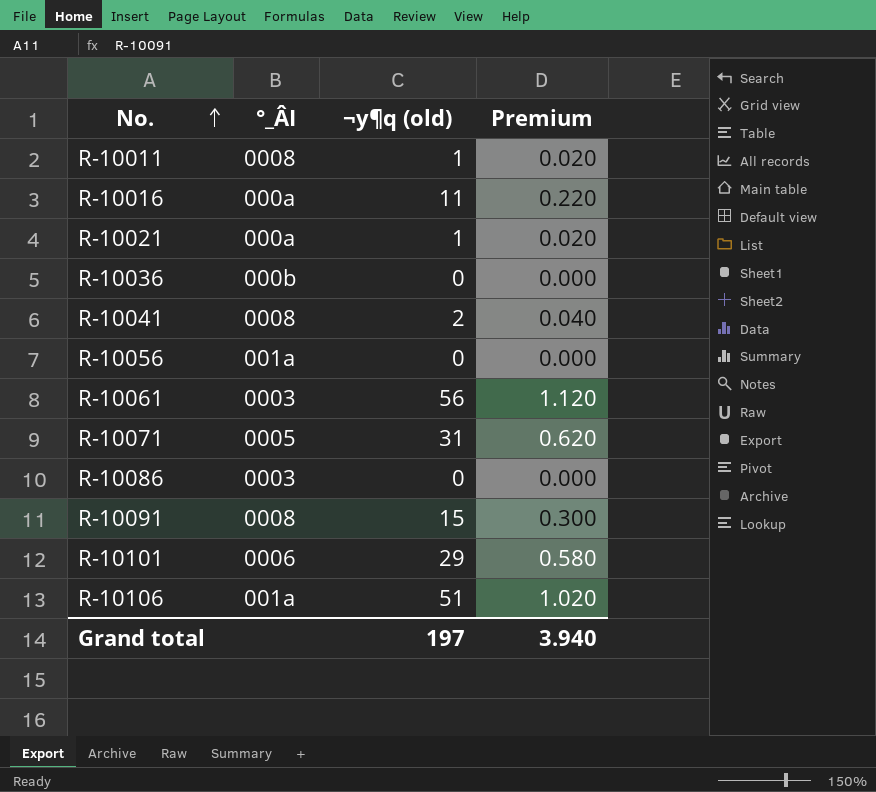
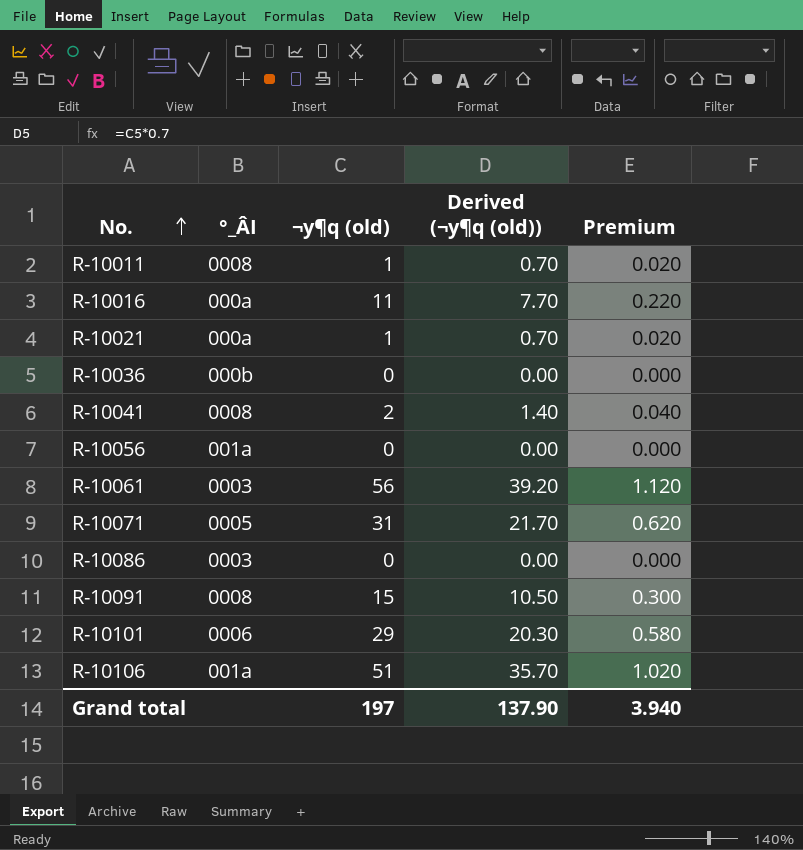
column Derived (¬y¶q (old)) | formula: none -> [¬y¶q (old)] * 0.7

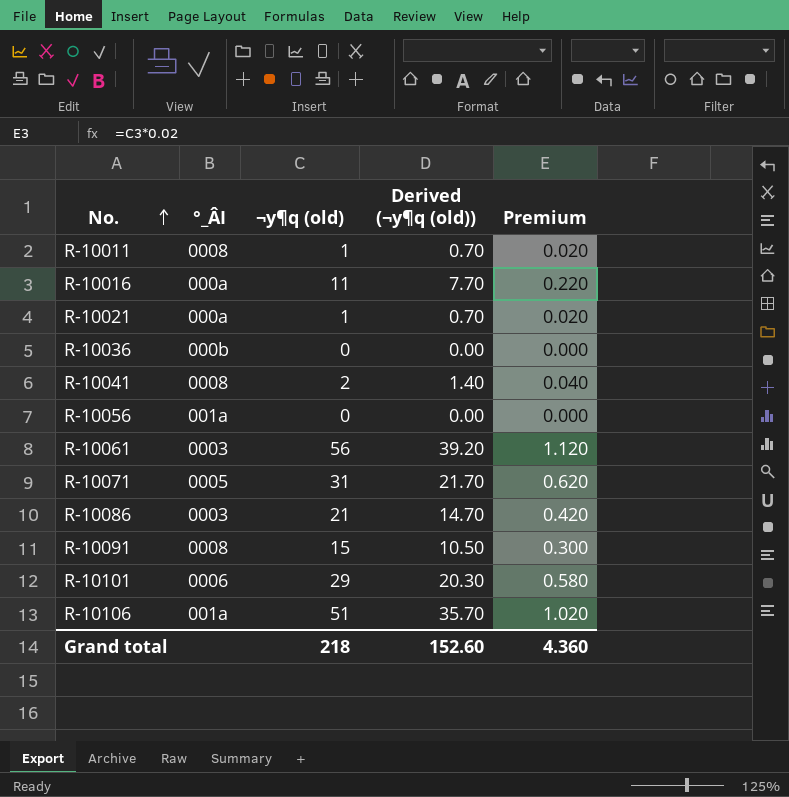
R-10086 | ¬y¶q (old): 0 -> 21
R-10086 | Derived (¬y¶q (old)): 0.00 -> 14.70
R-10086 | Premium: 0.000 -> 0.420
Grand total | ¬y¶q (old): 197 -> 218
Grand total | Derived (¬y¶q (old)): 137.90 -> 152.60
Grand total | Premium: 3.940 -> 4.360

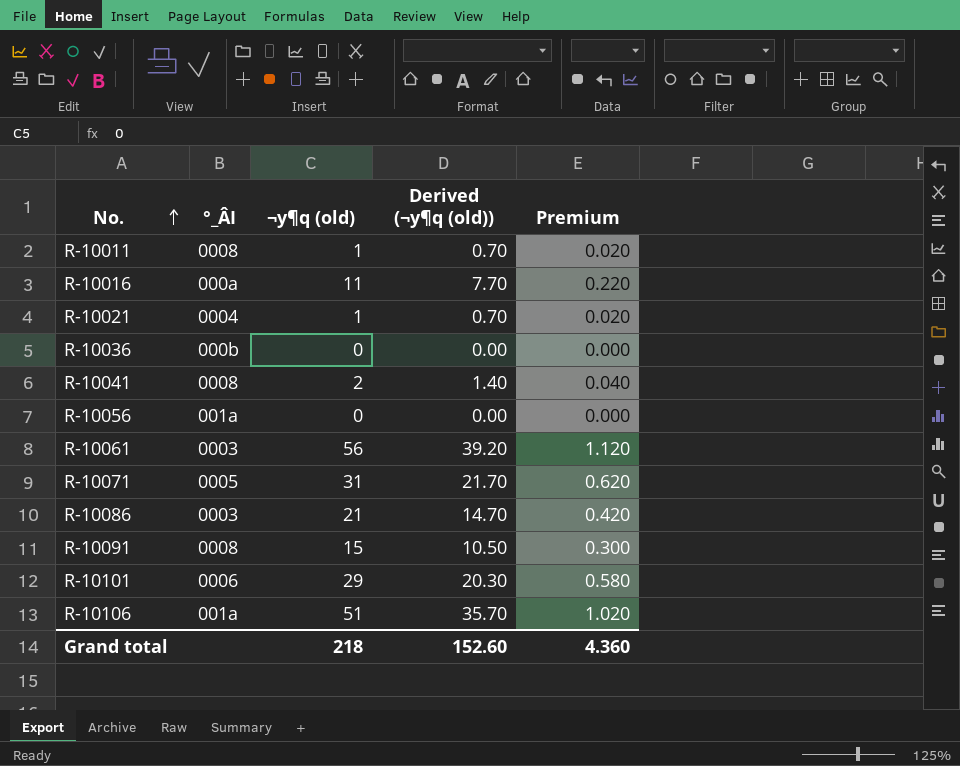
R-10021 | °_ÂI: 000a -> 0004

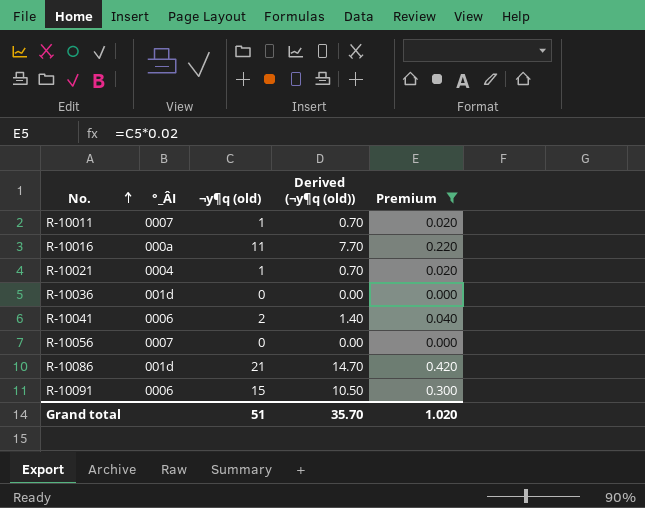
filter: none -> Premium <= 0.420
R-10011 | °_ÂI: 0008 -> 0007
R-10036 | °_ÂI: 000b -> 001d
R-10041 | °_ÂI: 0008 -> 0006
R-10056 | °_ÂI: 001a -> 0007
R-10086 | °_ÂI: 0003 -> 001d
R-10091 | °_ÂI: 0008 -> 0006
Grand total | ¬y¶q (old): 218 -> 51
Grand total | Derived (¬y¶q (old)): 152.60 -> 35.70
Grand total | Premium: 4.360 -> 1.020

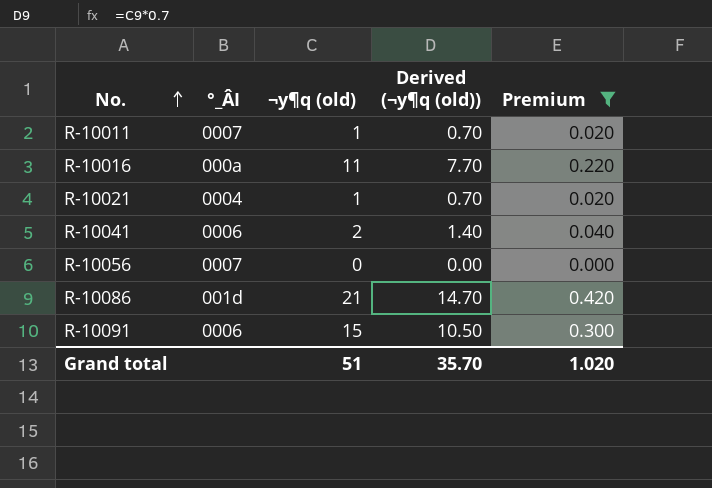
row R-10036: 001d | 0 | 0.00 | 0.000 -> none

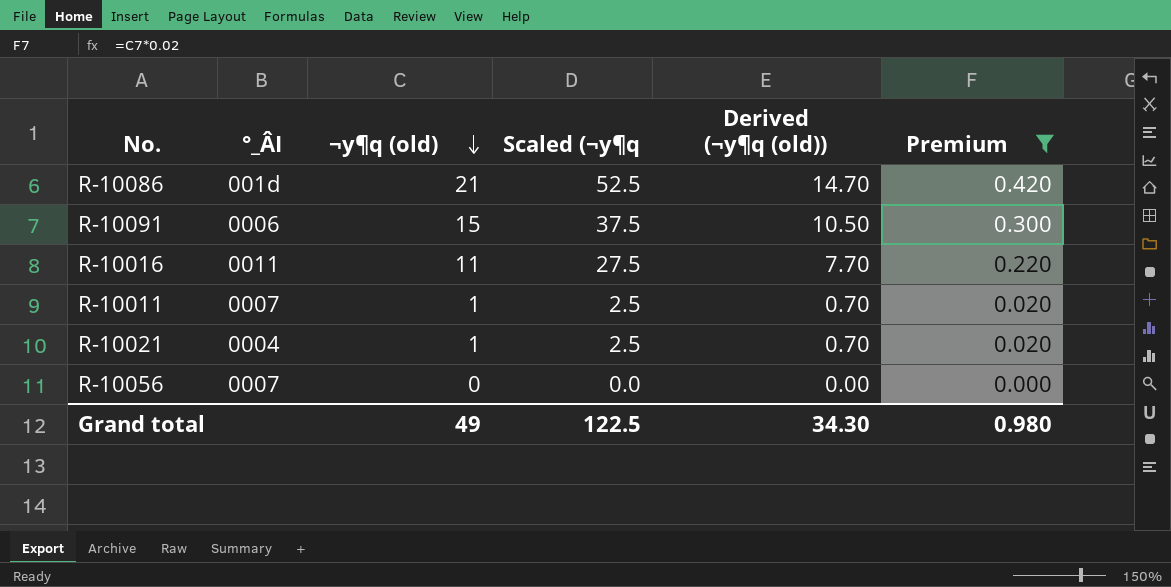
row order: No. ascending -> ¬y¶q (old) descending
column Scaled (¬y¶q | formula: none -> [¬y¶q (old)] * 2.5
row R-10041: 0006 | 2 | 1.40 | 0.040 -> none
R-10016 | °_ÂI: 000a -> 0011
Grand total | ¬y¶q (old): 51 -> 49
Grand total | Derived (¬y¶q (old)): 35.70 -> 34.30
Grand total | Premium: 1.020 -> 0.980

